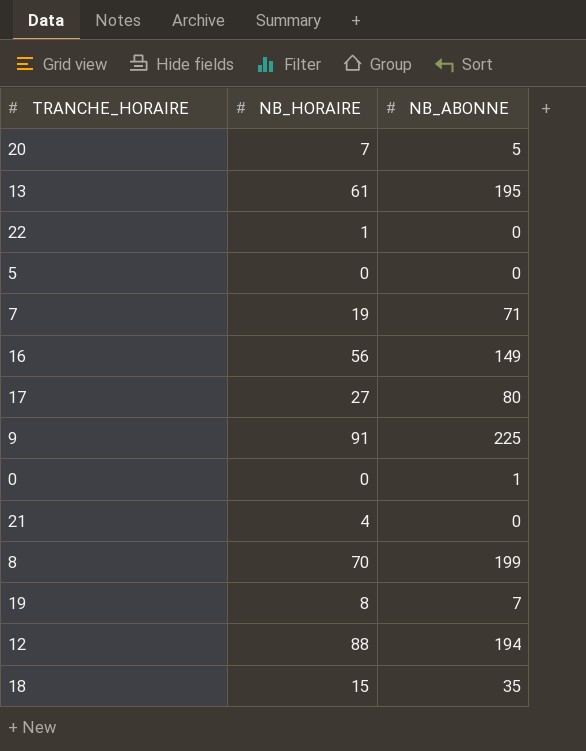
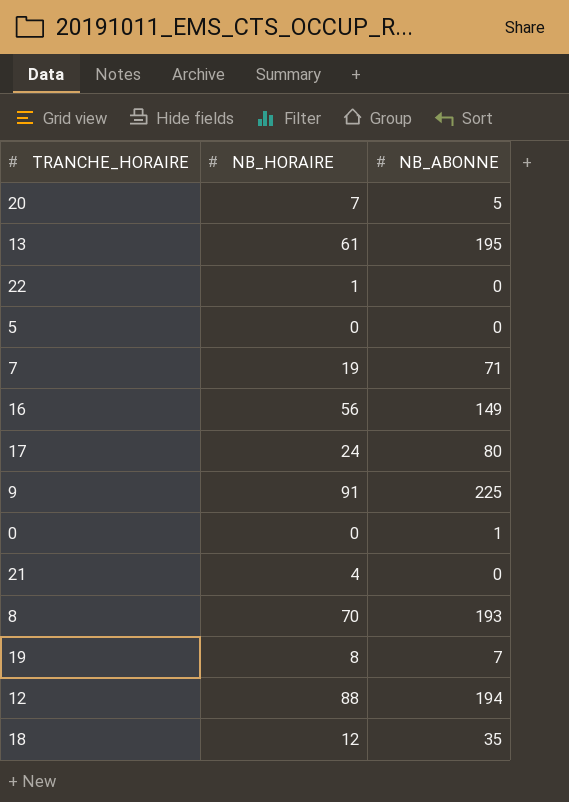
17 | NB_HORAIRE: 27 -> 24
8 | NB_ABONNE: 199 -> 193
18 | NB_HORAIRE: 15 -> 12

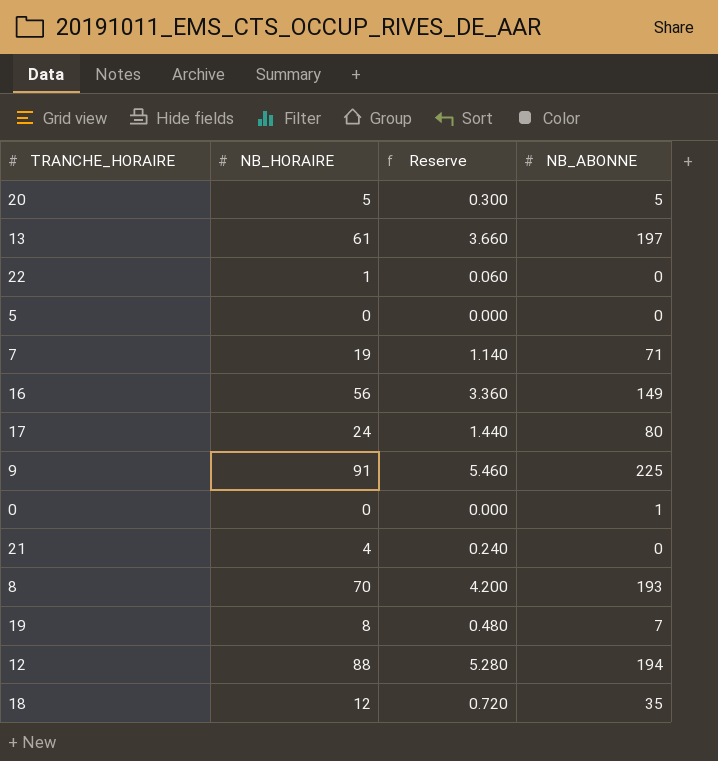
column Reserve | formula: none -> [NB_HORAIRE] * 0.06
20 | NB_HORAIRE: 7 -> 5
13 | NB_ABONNE: 195 -> 197

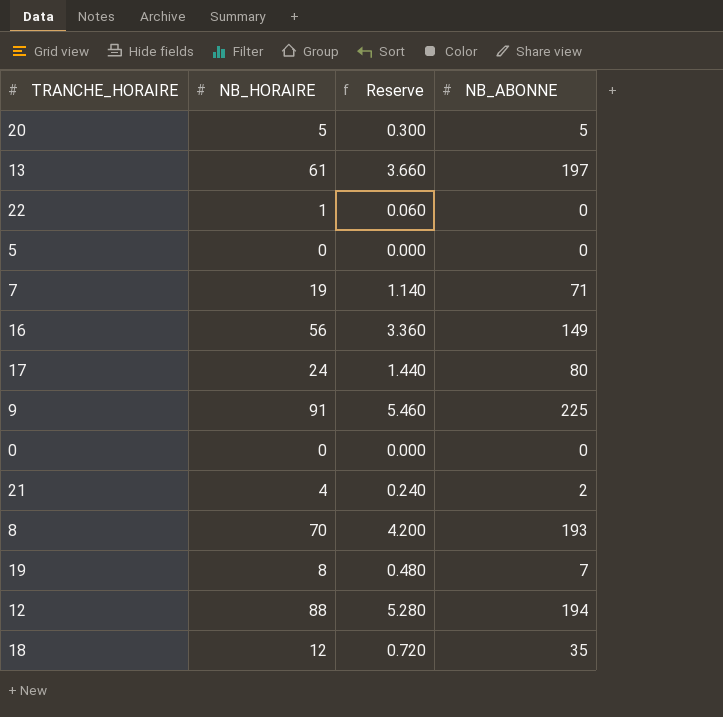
0 | NB_ABONNE: 1 -> 0
21 | NB_ABONNE: 0 -> 2

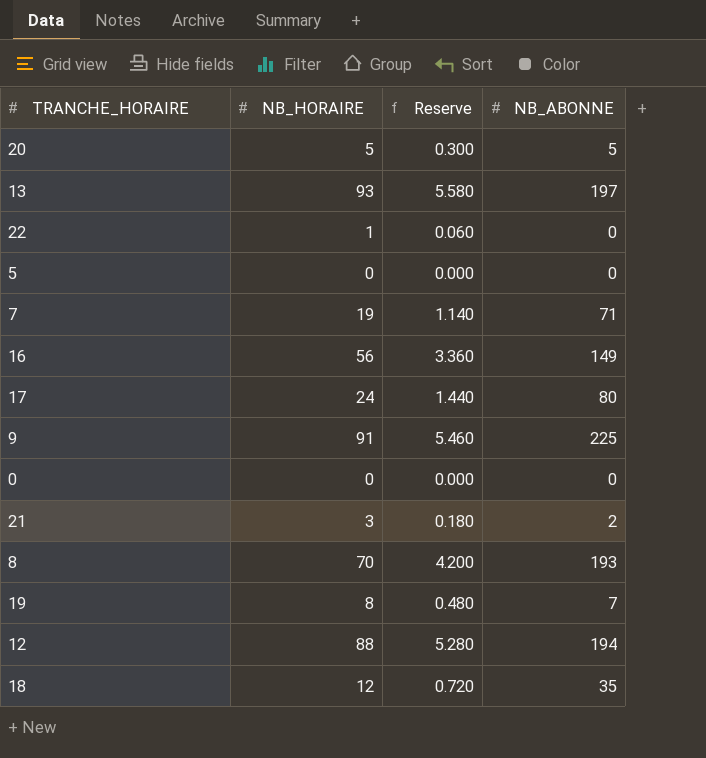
13 | NB_HORAIRE: 61 -> 93
13 | Reserve: 3.660 -> 5.580
21 | NB_HORAIRE: 4 -> 3
21 | Reserve: 0.240 -> 0.180

